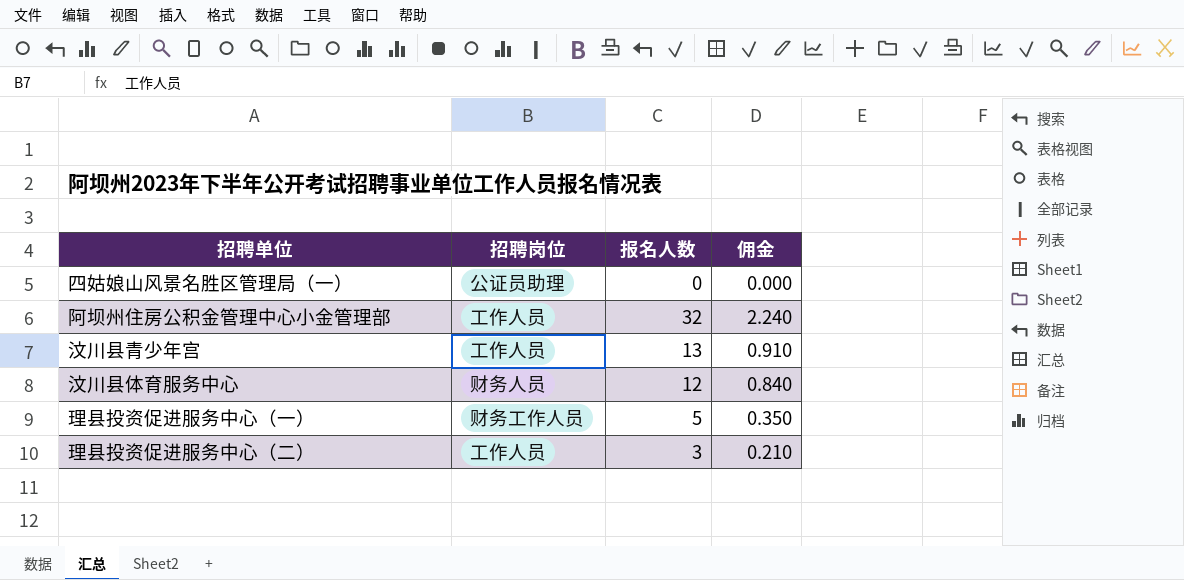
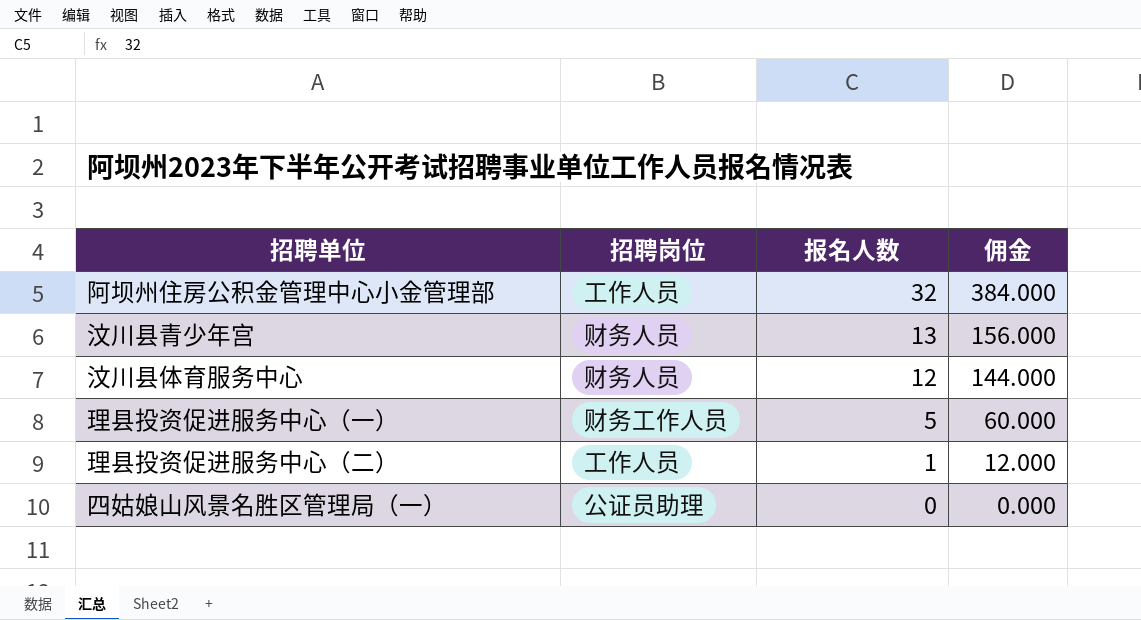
row order: none -> 报名人数 descending
column 佣金 | formula: [报名人数] * 0.07 -> [报名人数] * 12
汶川县青少年宫 | 招聘岗位: 工作人员 -> 财务人员
理县投资促进服务中心（二） | 报名人数: 3 -> 1

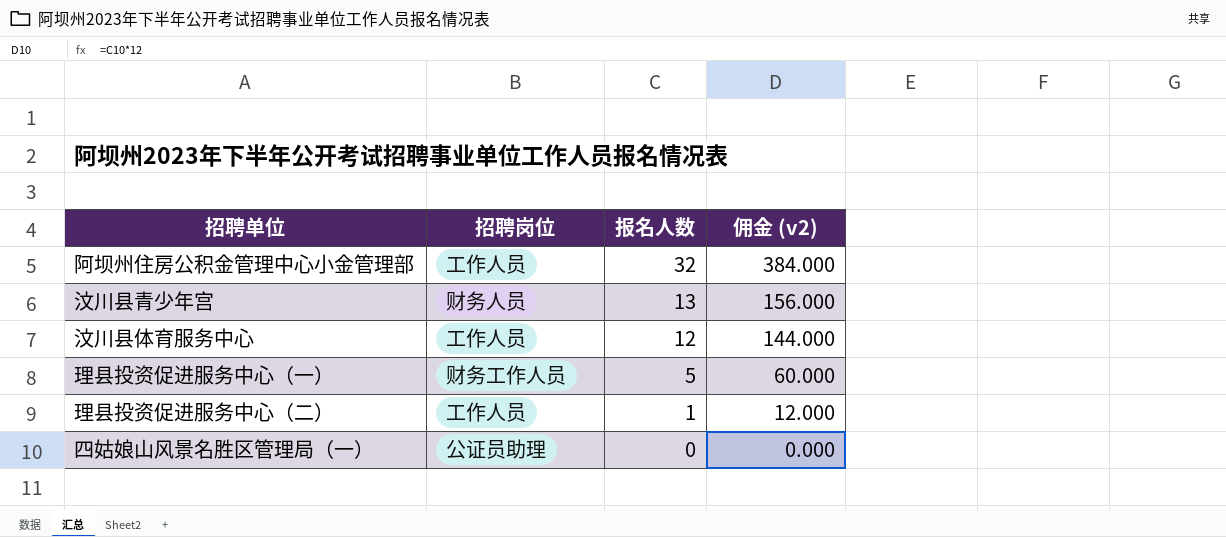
column name: 佣金 -> 佣金 (v2)
汶川县体育服务中心 | 招聘岗位: 财务人员 -> 工作人员

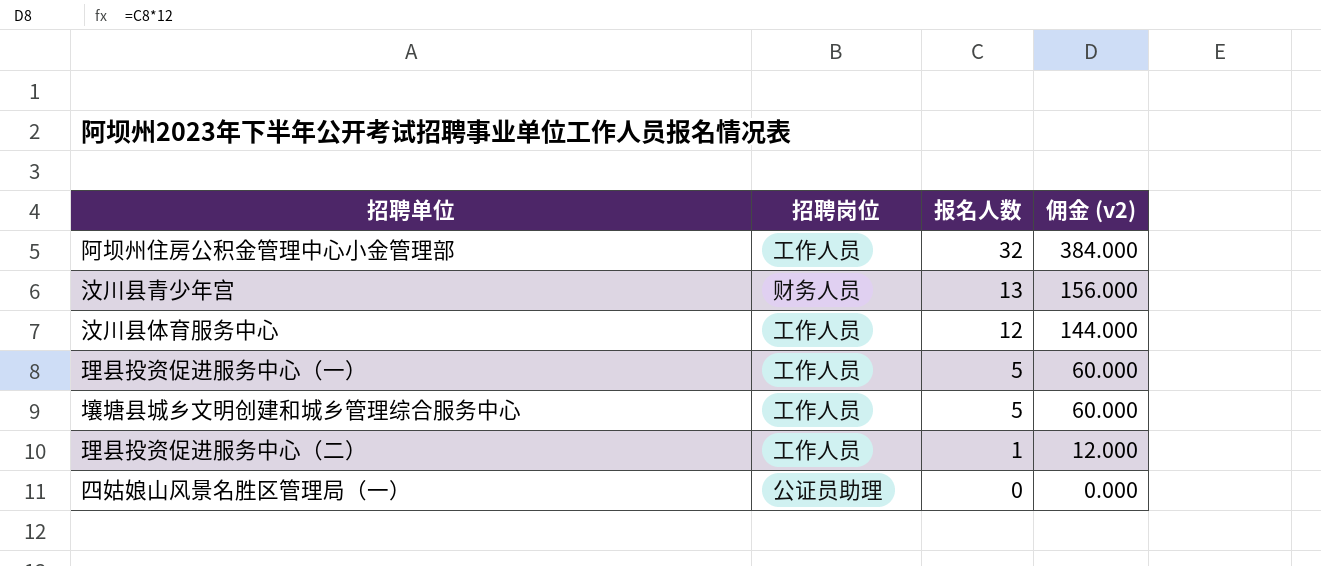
理县投资促进服务中心（一） | 招聘岗位: 财务工作人员 -> 工作人员
row 壤塘县城乡文明创建和城乡管理综合服务中心: none -> 工作人员 | 5 | 60.000

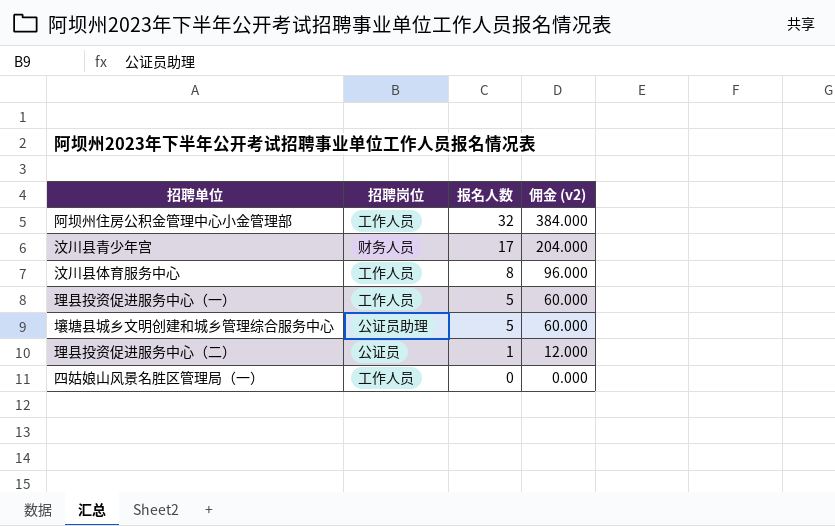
汶川县青少年宫 | 报名人数: 13 -> 17
汶川县青少年宫 | 佣金 (v2): 156.000 -> 204.000
汶川县体育服务中心 | 报名人数: 12 -> 8
汶川县体育服务中心 | 佣金 (v2): 144.000 -> 96.000
壤塘县城乡文明创建和城乡管理综合服务中心 | 招聘岗位: 工作人员 -> 公证员助理
理县投资促进服务中心（二） | 招聘岗位: 工作人员 -> 公证员
四姑娘山风景名胜区管理局（一） | 招聘岗位: 公证员助理 -> 工作人员

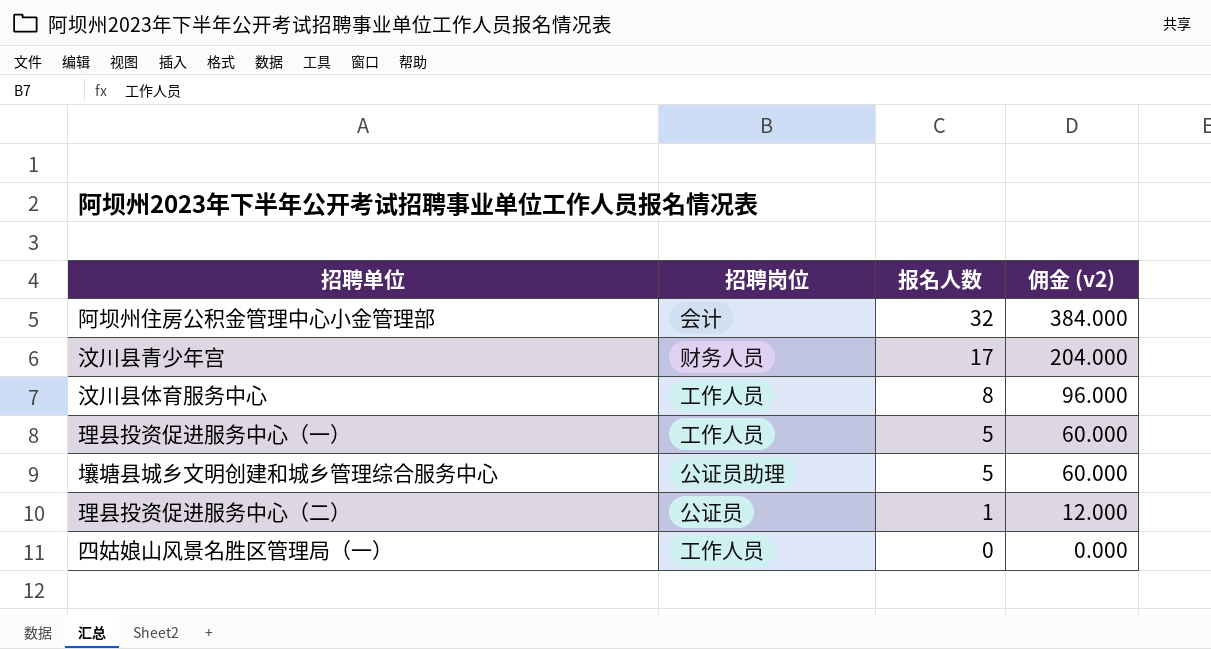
阿坝州住房公积金管理中心小金管理部 | 招聘岗位: 工作人员 -> 会计

